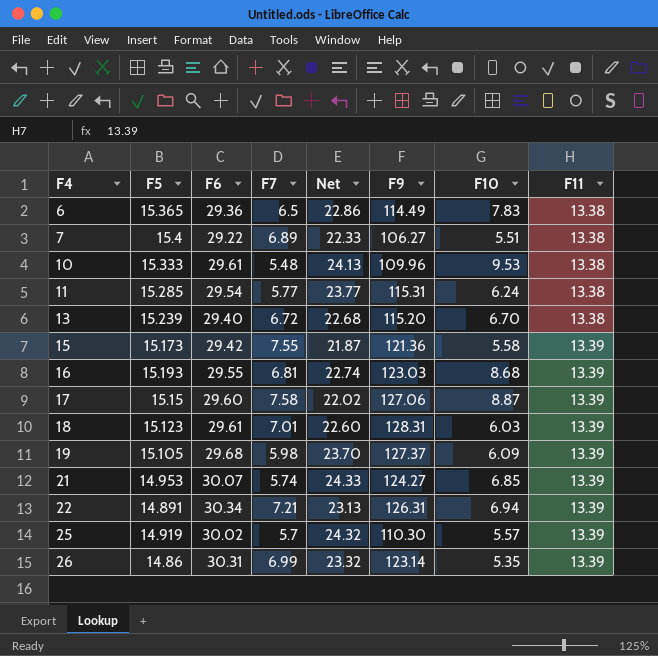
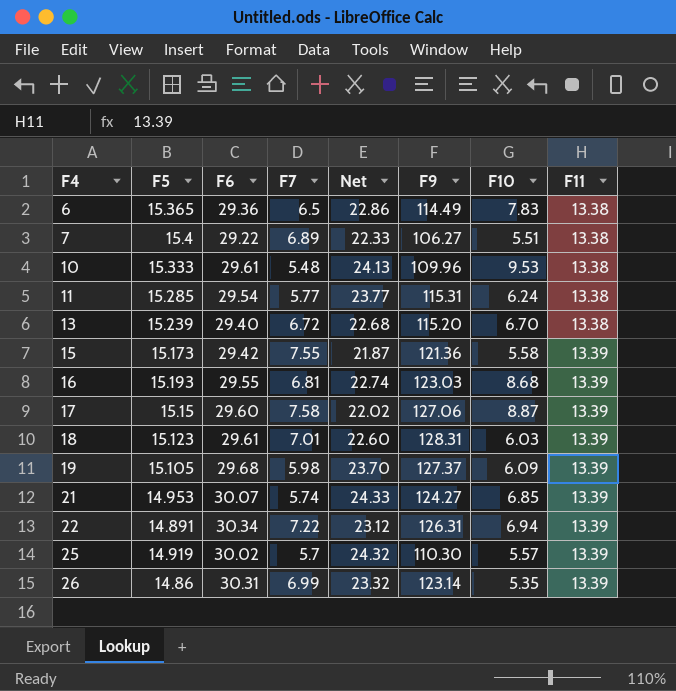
22 | F7: 7.21 -> 7.22
22 | Net: 23.13 -> 23.12

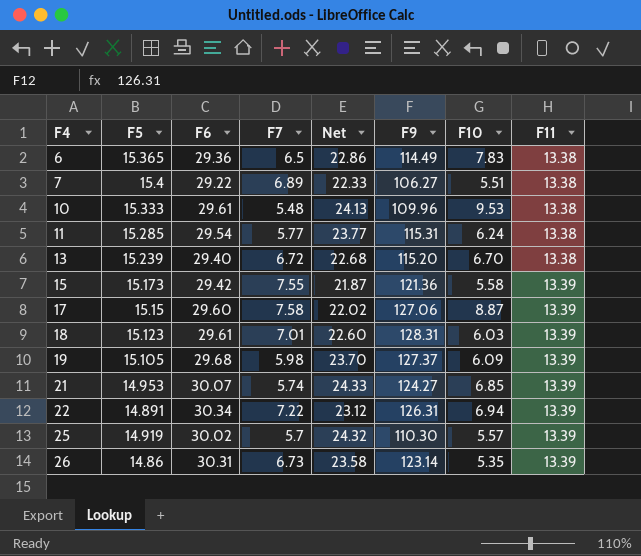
row 16: 15.193 | 29.55 | 6.81 | 22.74 | 123.03 | 8.68 | 13.39 -> none
26 | F7: 6.99 -> 6.73
26 | Net: 23.32 -> 23.58

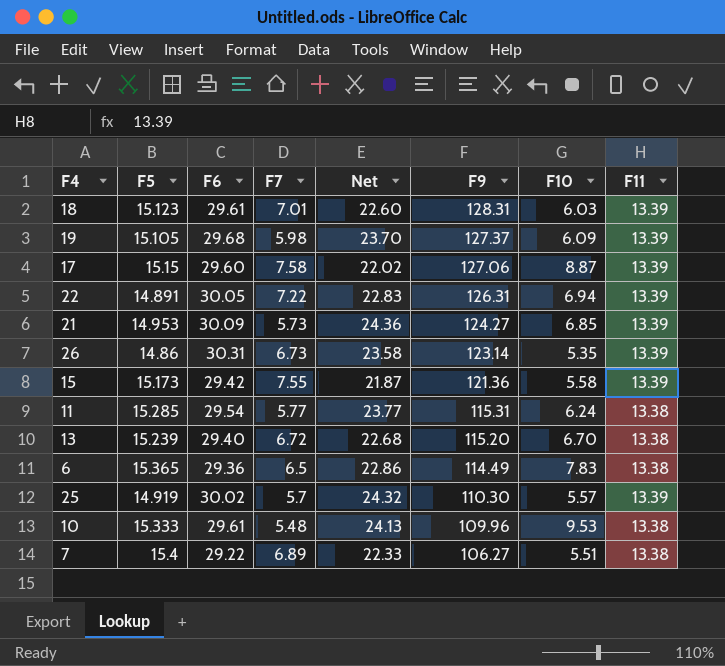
row order: F4 ascending -> F9 descending
22 | F6: 30.34 -> 30.05
22 | Net: 23.12 -> 22.83
21 | F6: 30.07 -> 30.09
21 | F7: 5.74 -> 5.73
21 | Net: 24.33 -> 24.36

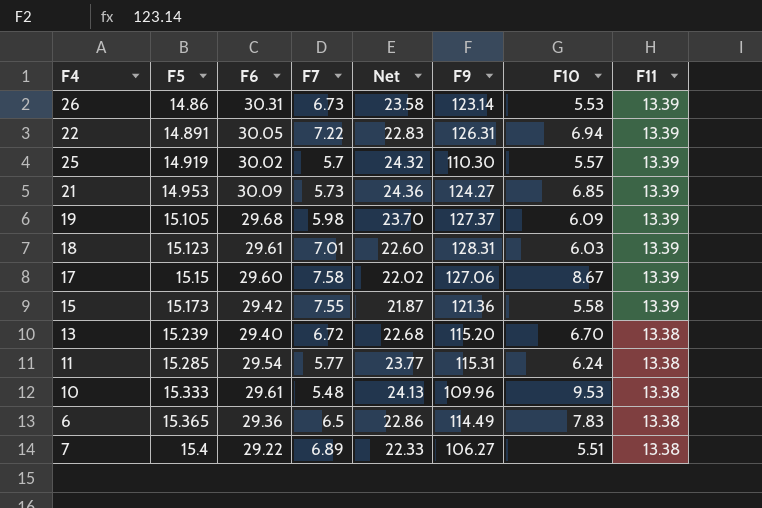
row order: F9 descending -> F5 ascending
26 | F10: 5.35 -> 5.53
17 | F10: 8.87 -> 8.67

